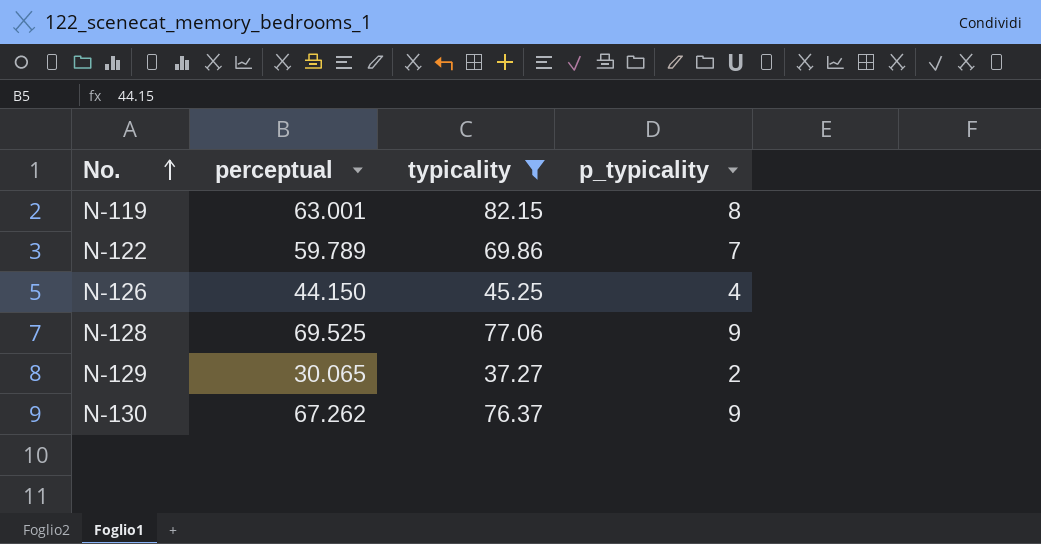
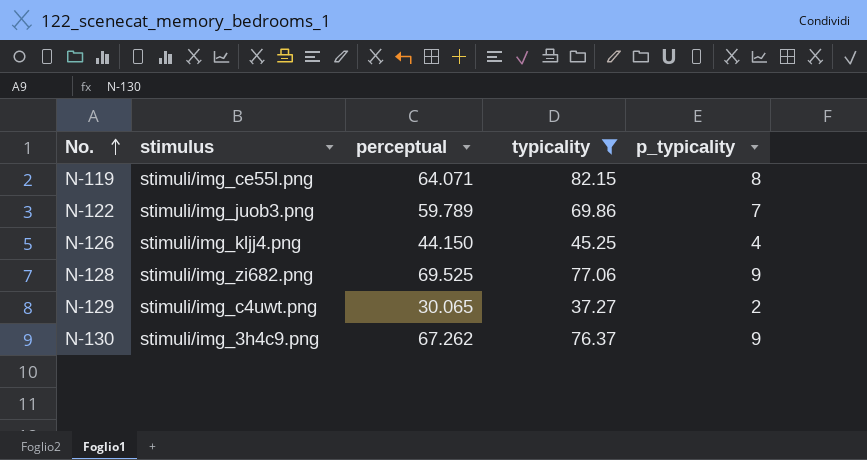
column stimulus | position: none -> 2
N-119 | perceptual: 63.001 -> 64.071

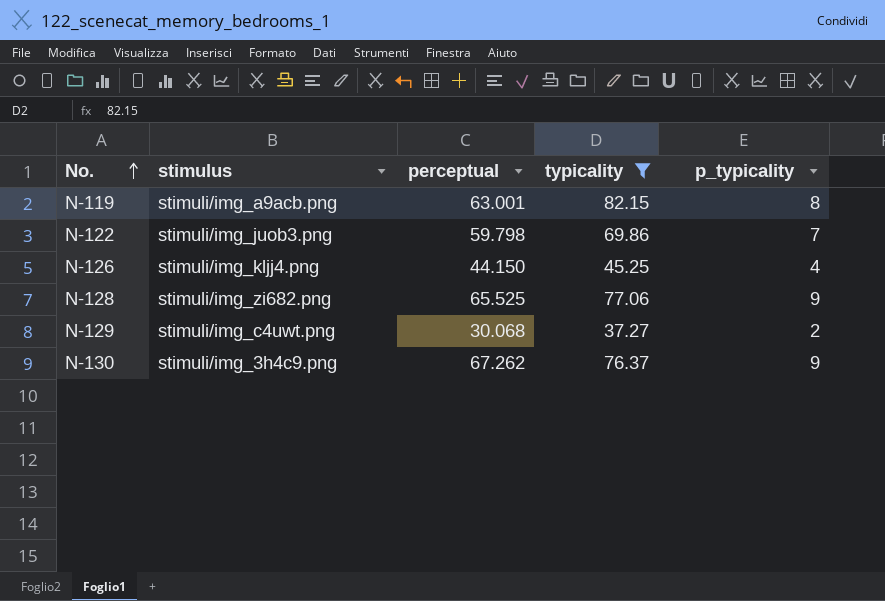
N-119 | stimulus: stimuli/img_ce55l.png -> stimuli/img_a9acb.png
N-119 | perceptual: 64.071 -> 63.001
N-122 | perceptual: 59.789 -> 59.798
N-128 | perceptual: 69.525 -> 65.525
N-129 | perceptual: 30.065 -> 30.068

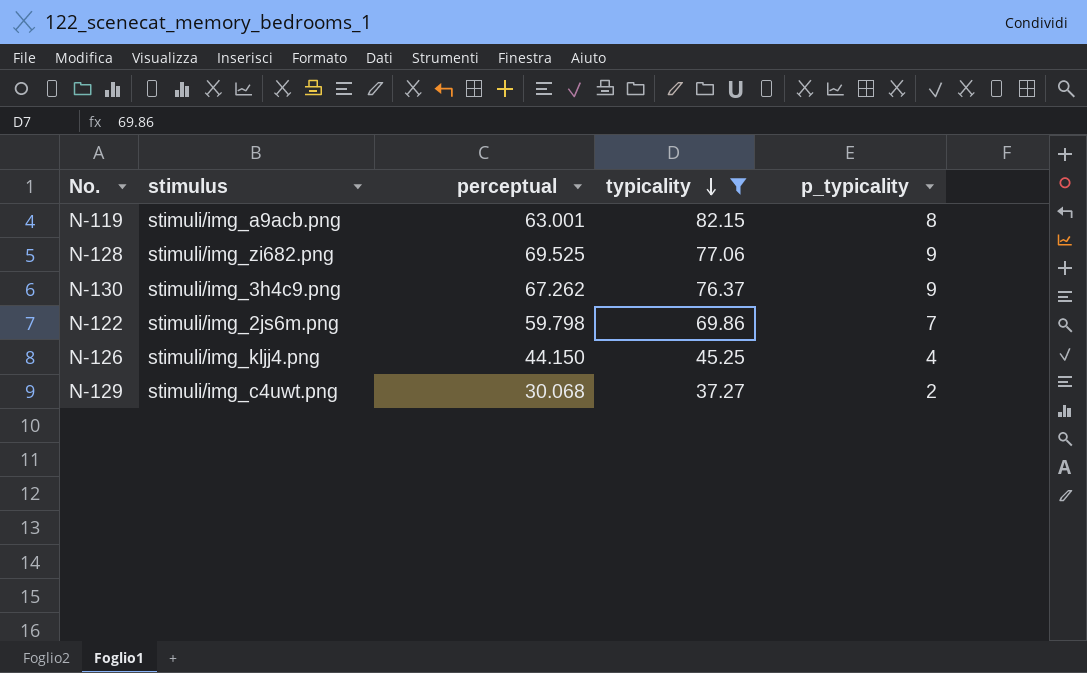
row order: No. ascending -> typicality descending
N-128 | perceptual: 65.525 -> 69.525
N-122 | stimulus: stimuli/img_juob3.png -> stimuli/img_2js6m.png

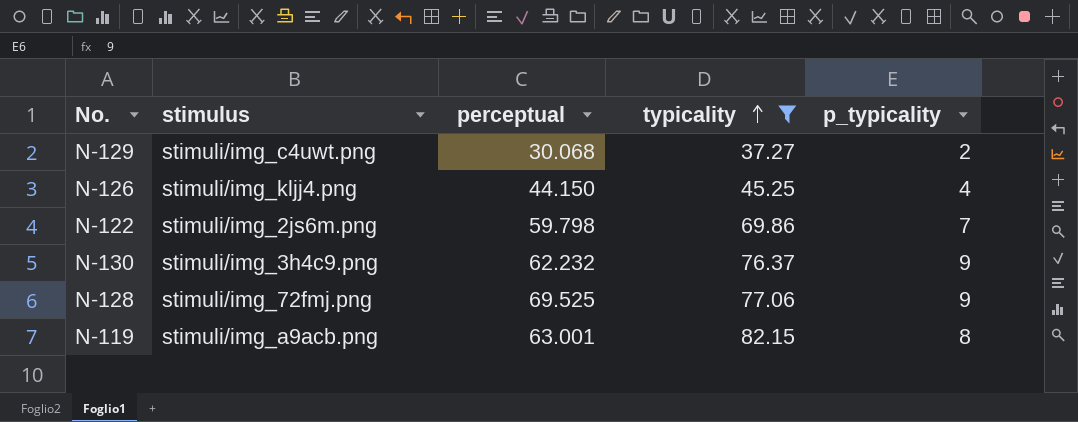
row order: typicality descending -> typicality ascending
N-130 | perceptual: 67.262 -> 62.232
N-128 | stimulus: stimuli/img_zi682.png -> stimuli/img_72fmj.png

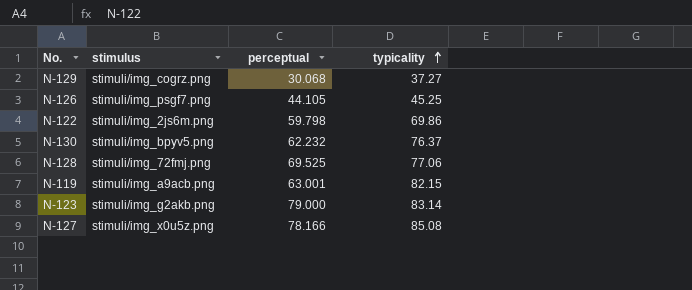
filter: typicality <= 82.15 -> none
column p_typicality | position: 5 -> none
N-129 | stimulus: stimuli/img_c4uwt.png -> stimuli/img_cogrz.png
N-126 | stimulus: stimuli/img_kljj4.png -> stimuli/img_psgf7.png
N-126 | perceptual: 44.150 -> 44.105
N-130 | stimulus: stimuli/img_3h4c9.png -> stimuli/img_bpyv5.png

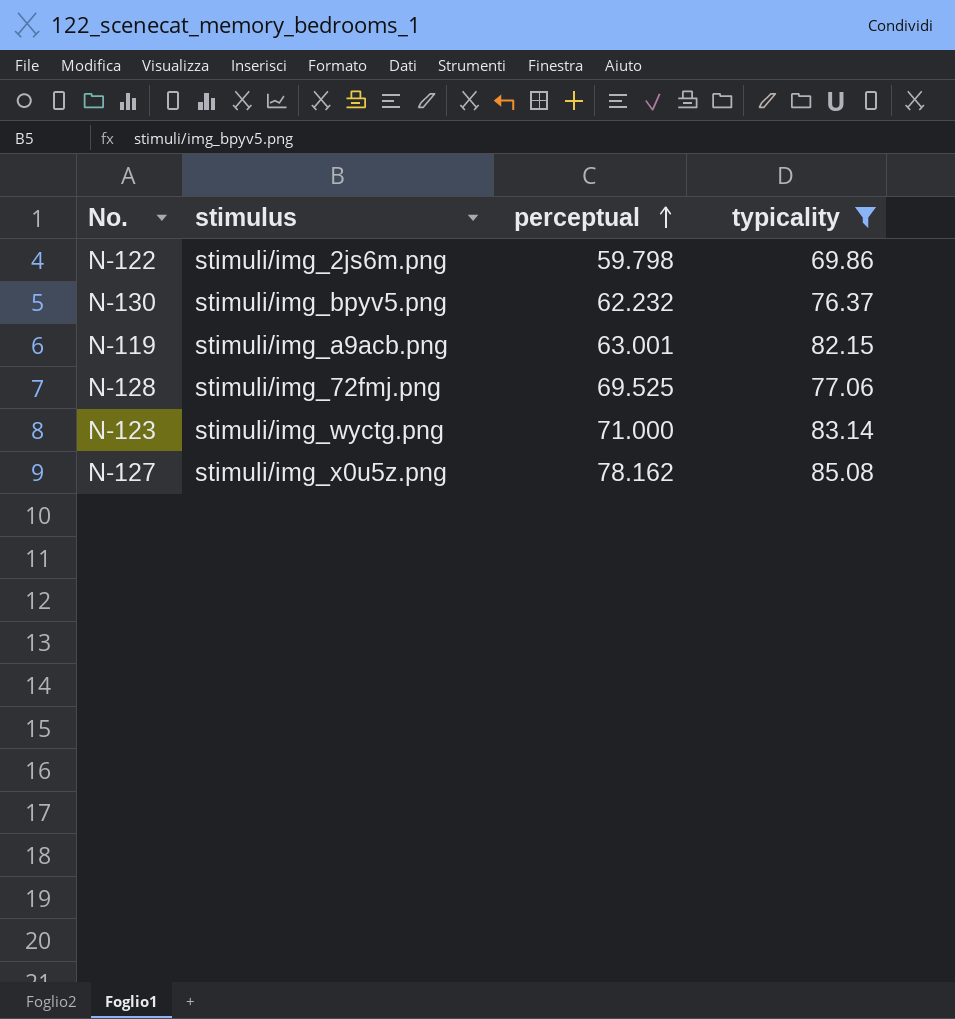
filter: none -> typicality >= 69.86
row order: typicality ascending -> perceptual ascending
N-123 | stimulus: stimuli/img_g2akb.png -> stimuli/img_wyctg.png
N-123 | perceptual: 79.000 -> 71.000
N-127 | perceptual: 78.166 -> 78.162

